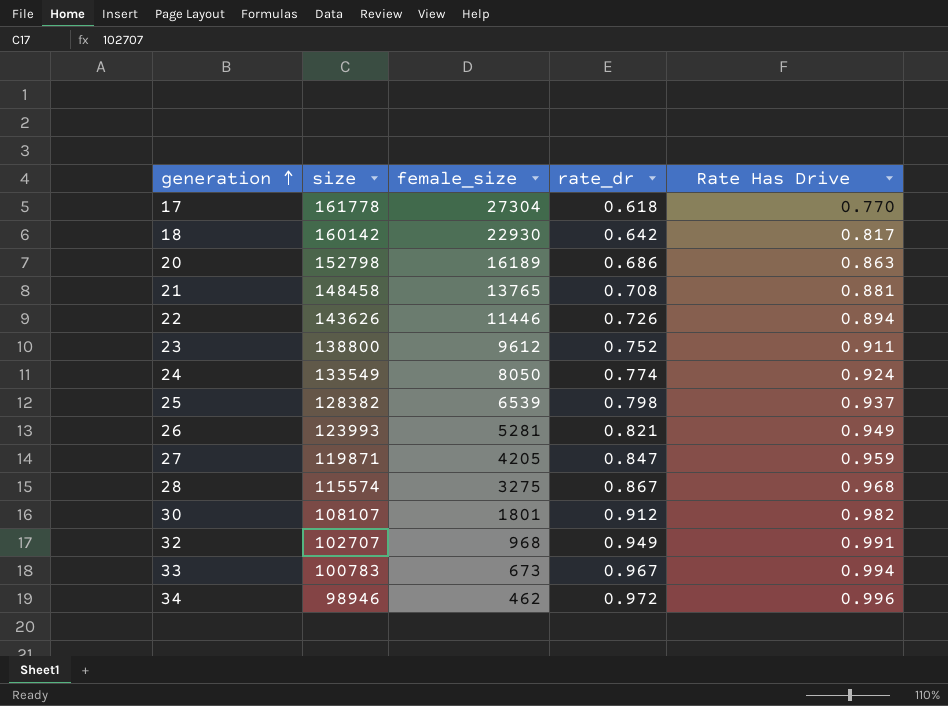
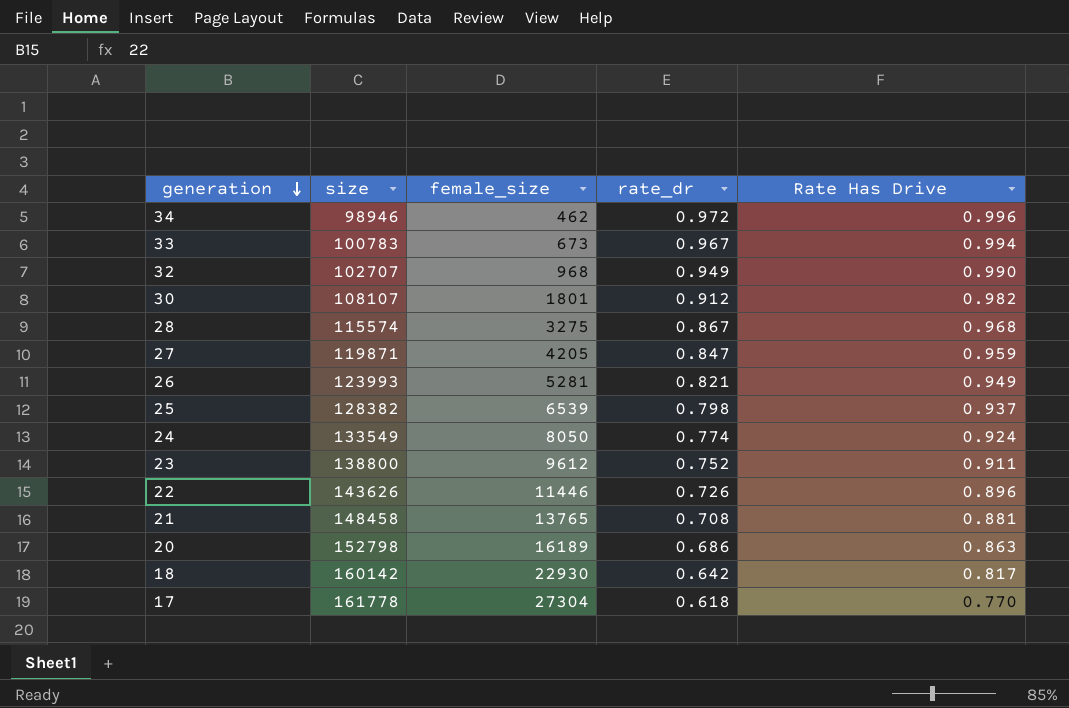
row order: generation ascending -> generation descending
32 | Rate Has Drive: 0.991 -> 0.990
22 | Rate Has Drive: 0.894 -> 0.896

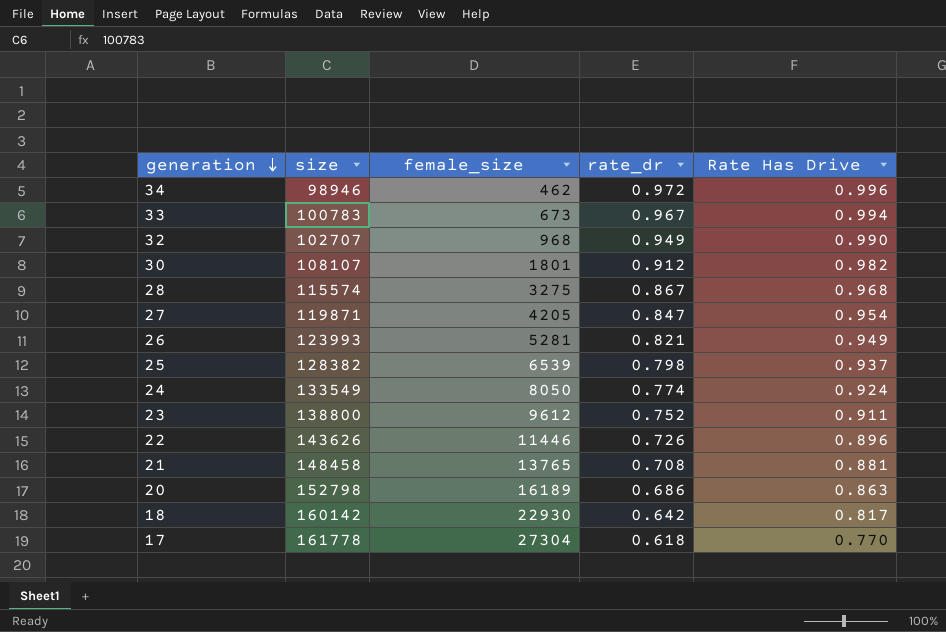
27 | Rate Has Drive: 0.959 -> 0.954

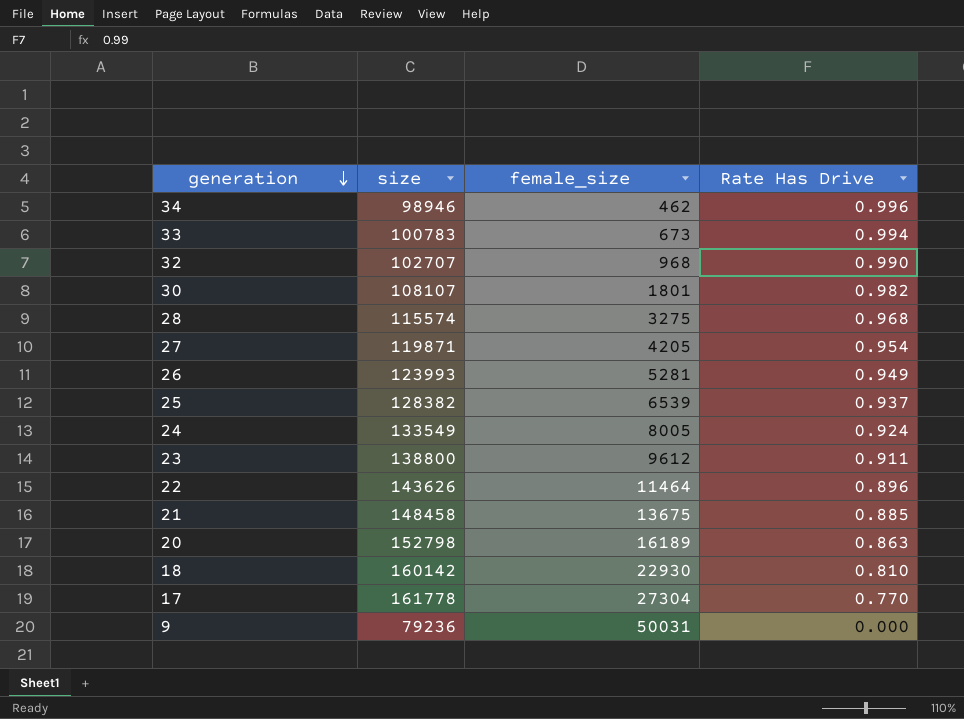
column rate_dr | position: 4 -> none
24 | female_size: 8050 -> 8005
22 | female_size: 11446 -> 11464
21 | female_size: 13765 -> 13675
21 | Rate Has Drive: 0.881 -> 0.885
18 | Rate Has Drive: 0.817 -> 0.810
row 9: none -> 79236 | 50031 | 0.000

